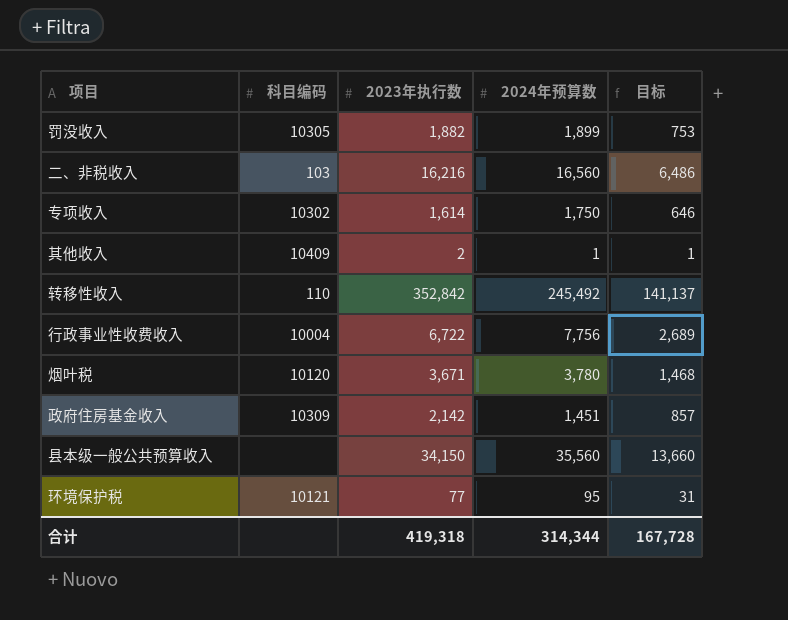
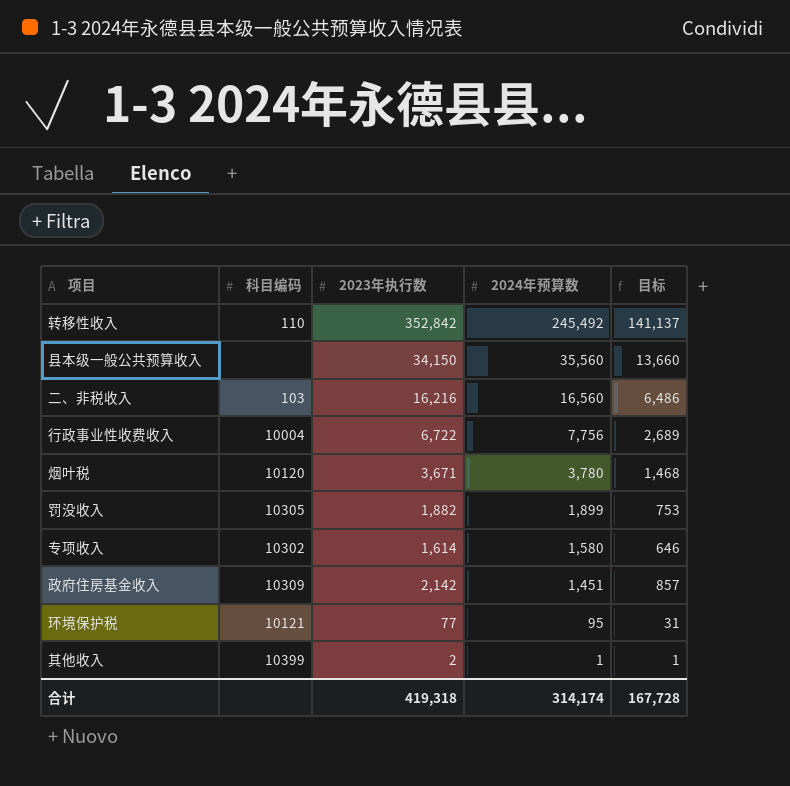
row order: none -> 2024年预算数 descending
专项收入 | 2024年预算数: 1,750 -> 1,580
其他收入 | 科目编码: 10409 -> 10399
合计 | 2024年预算数: 314,344 -> 314,174

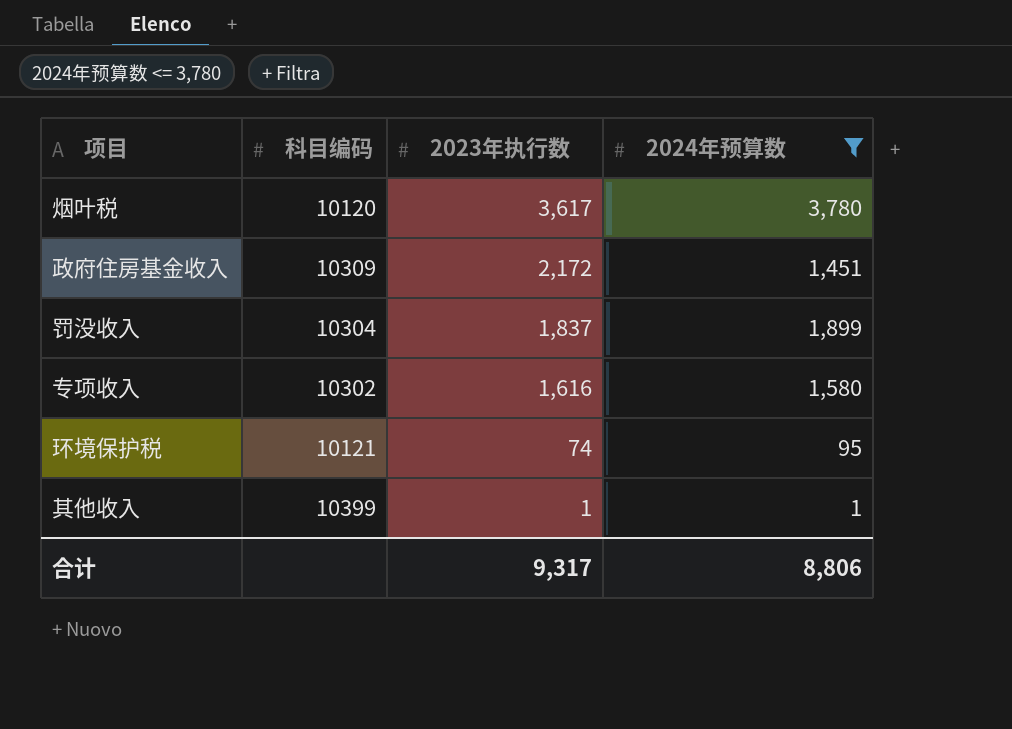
filter: none -> 2024年预算数 <= 3,780
row order: 2024年预算数 descending -> 2023年执行数 descending
column 目标 | formula: [2023年执行数] * 0.4 -> none
烟叶税 | 2023年执行数: 3,671 -> 3,617
政府住房基金收入 | 2023年执行数: 2,142 -> 2,172
罚没收入 | 科目编码: 10305 -> 10304
罚没收入 | 2023年执行数: 1,882 -> 1,837
专项收入 | 2023年执行数: 1,614 -> 1,616
环境保护税 | 2023年执行数: 77 -> 74
其他收入 | 2023年执行数: 2 -> 1
合计 | 2023年执行数: 419,318 -> 9,317
合计 | 2024年预算数: 314,174 -> 8,806

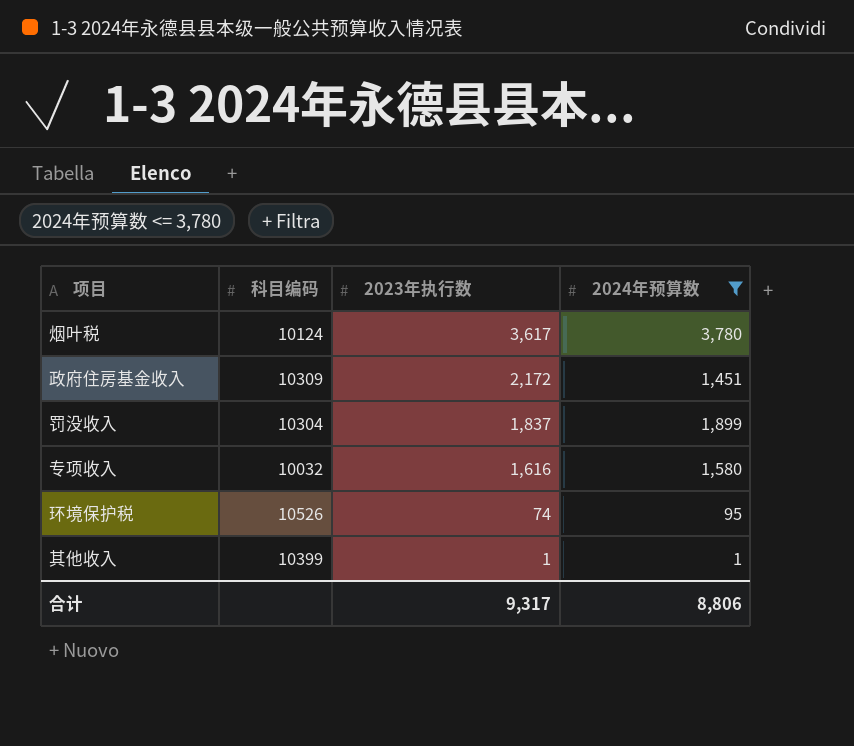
烟叶税 | 科目编码: 10120 -> 10124
专项收入 | 科目编码: 10302 -> 10032
环境保护税 | 科目编码: 10121 -> 10526

